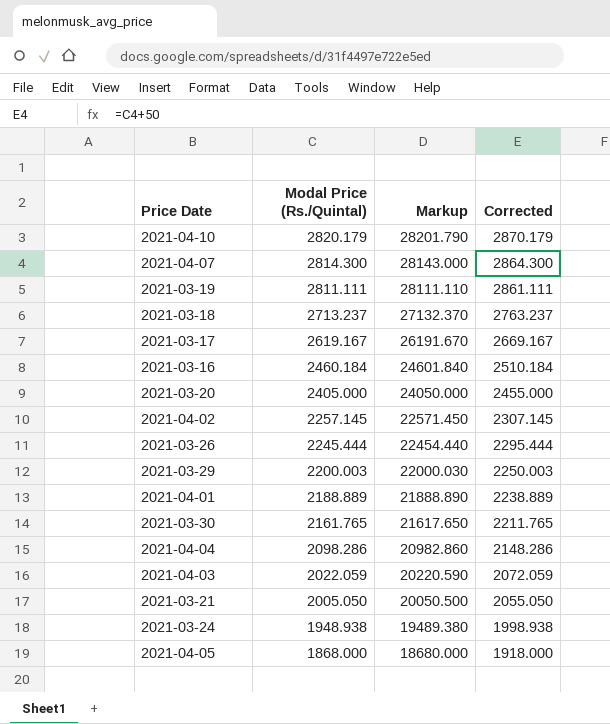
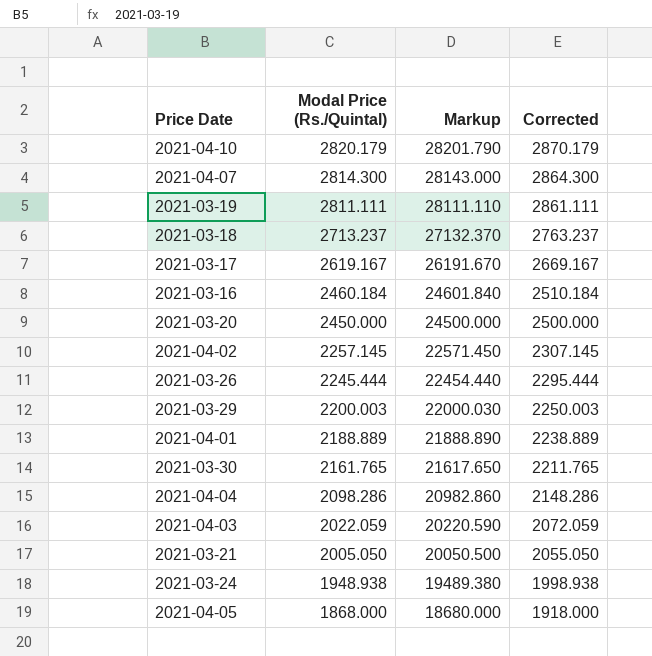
2021-03-20 | Modal Price (Rs./Quintal): 2405.000 -> 2450.000
2021-03-20 | Markup: 24050.000 -> 24500.000
2021-03-20 | Corrected: 2455.000 -> 2500.000

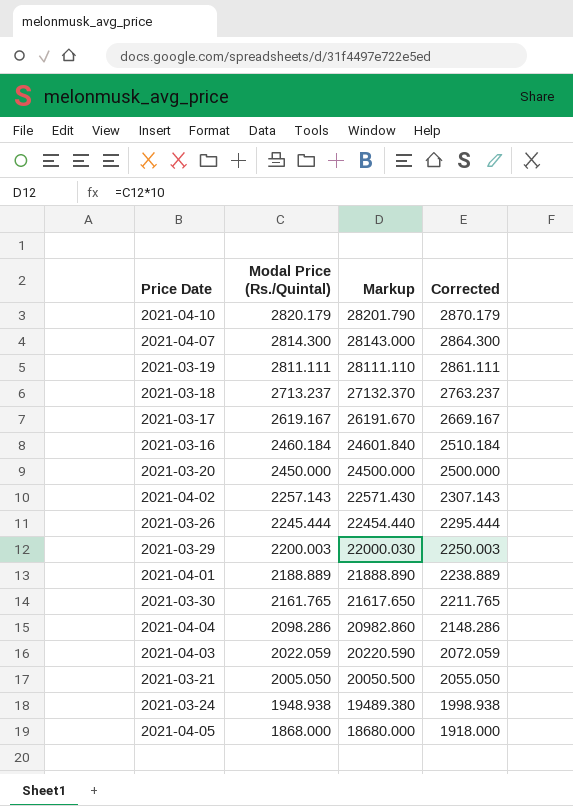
2021-04-02 | Modal Price (Rs./Quintal): 2257.145 -> 2257.143
2021-04-02 | Markup: 22571.450 -> 22571.430
2021-04-02 | Corrected: 2307.145 -> 2307.143

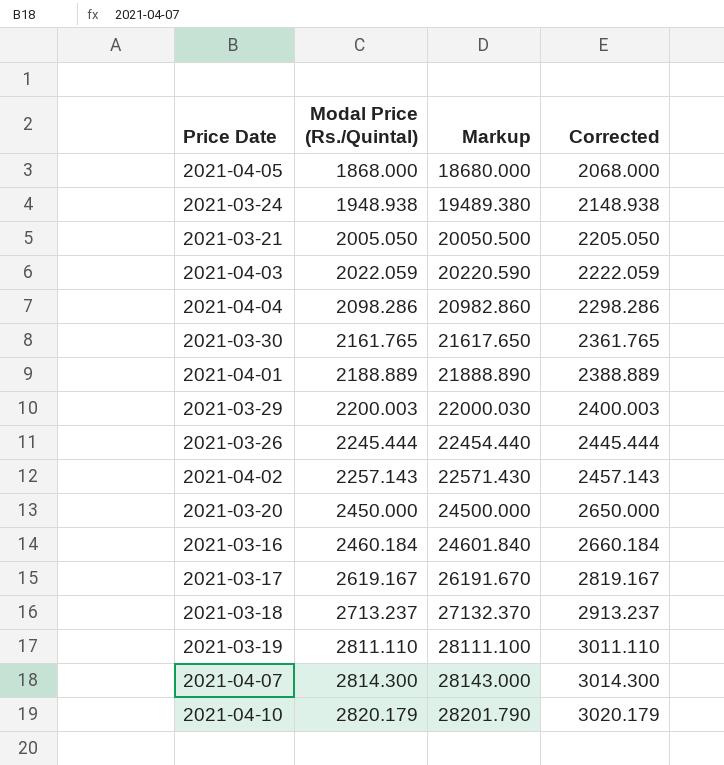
row order: Modal Price (Rs./Quintal) descending -> Modal Price (Rs./Quintal) ascending
column Corrected | formula: [Modal Price (Rs./Quintal)] + 50 -> [Modal Price (Rs./Quintal)] + 200
2021-03-19 | Modal Price (Rs./Quintal): 2811.111 -> 2811.110
2021-03-19 | Markup: 28111.110 -> 28111.100

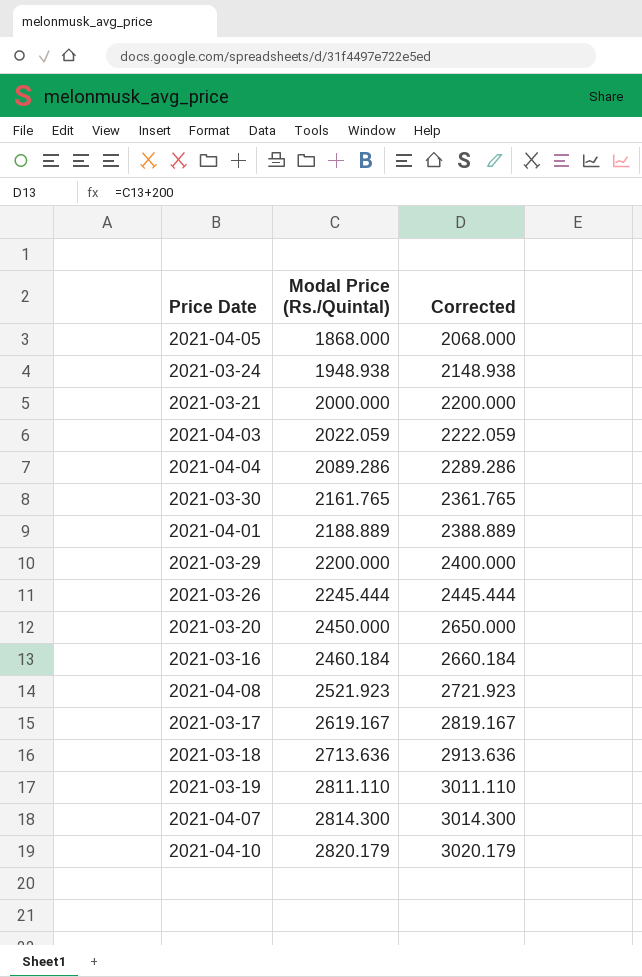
column Markup | formula: [Modal Price (Rs./Quintal)] * 10 -> none
row 2021-04-02: 2257.143 | 22571.430 | 2457.143 -> none
2021-03-21 | Modal Price (Rs./Quintal): 2005.050 -> 2000.000
2021-03-21 | Corrected: 2205.050 -> 2200.000
2021-04-04 | Modal Price (Rs./Quintal): 2098.286 -> 2089.286
2021-04-04 | Corrected: 2298.286 -> 2289.286
2021-03-29 | Modal Price (Rs./Quintal): 2200.003 -> 2200.000
2021-03-29 | Corrected: 2400.003 -> 2400.000
row 2021-04-08: none -> 2521.923 | 2721.923
2021-03-18 | Modal Price (Rs./Quintal): 2713.237 -> 2713.636
2021-03-18 | Corrected: 2913.237 -> 2913.636

